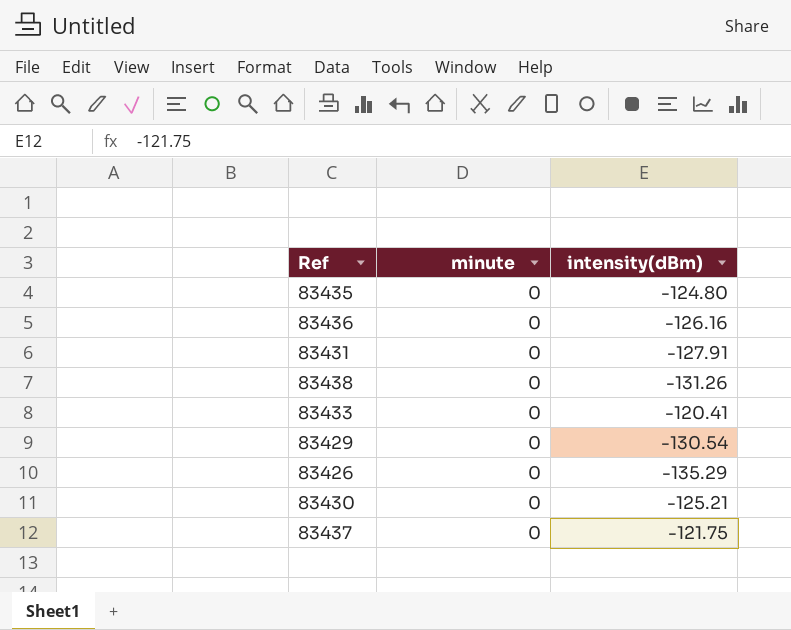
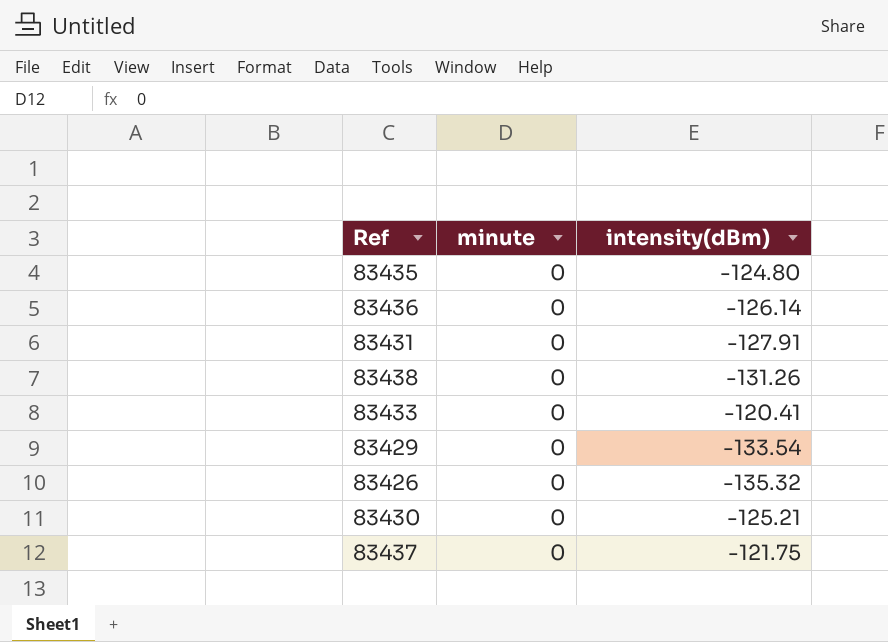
83436 | intensity(dBm): -126.16 -> -126.14
83429 | intensity(dBm): -130.54 -> -133.54
83426 | intensity(dBm): -135.29 -> -135.32

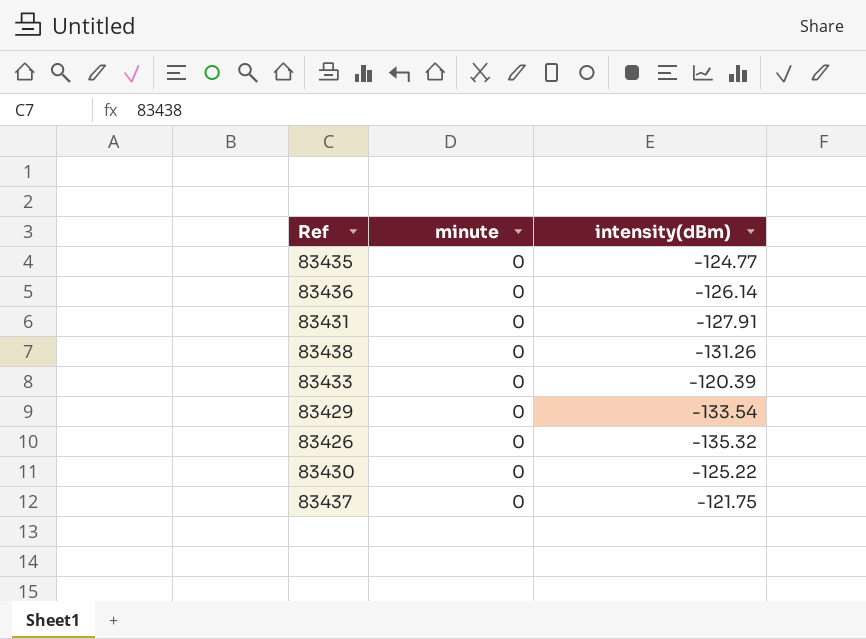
83435 | intensity(dBm): -124.80 -> -124.77
83433 | intensity(dBm): -120.41 -> -120.39
83430 | intensity(dBm): -125.21 -> -125.22

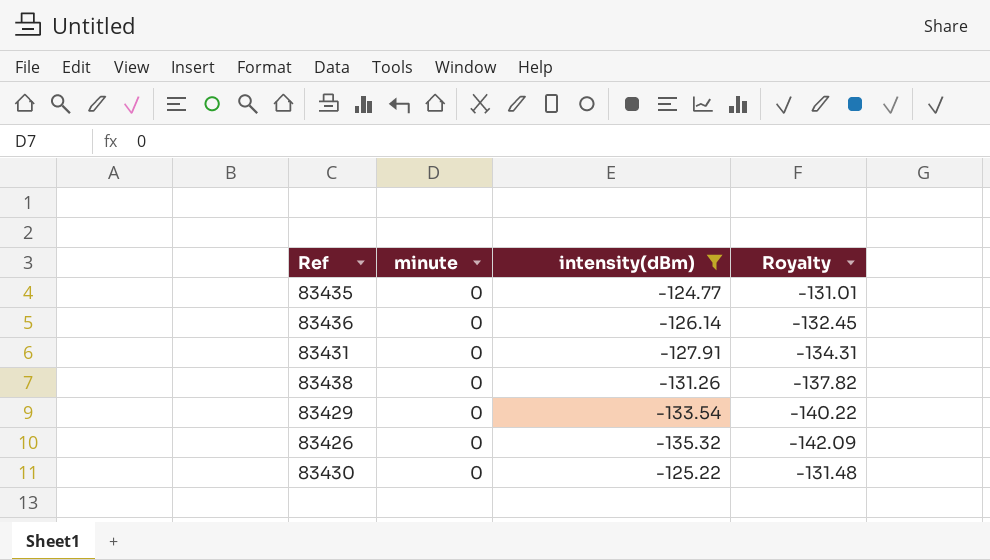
filter: none -> intensity(dBm) <= -124.77
column Royalty | formula: none -> [intensity(dBm)] * 1.05

